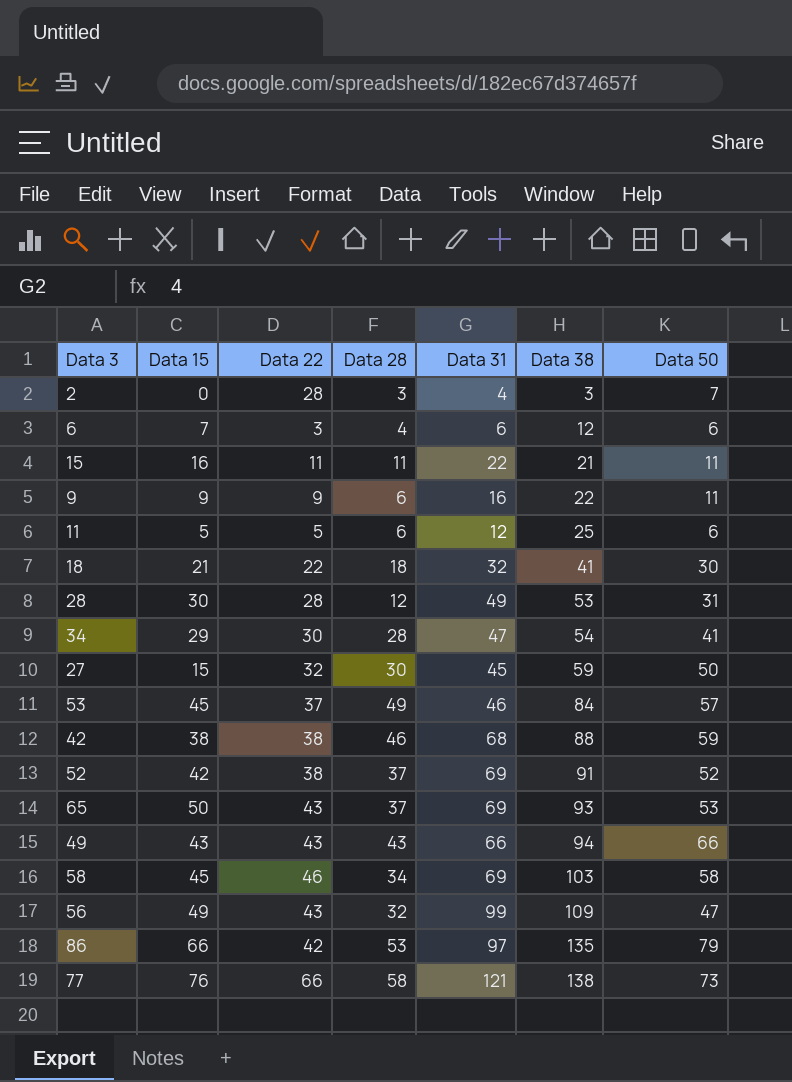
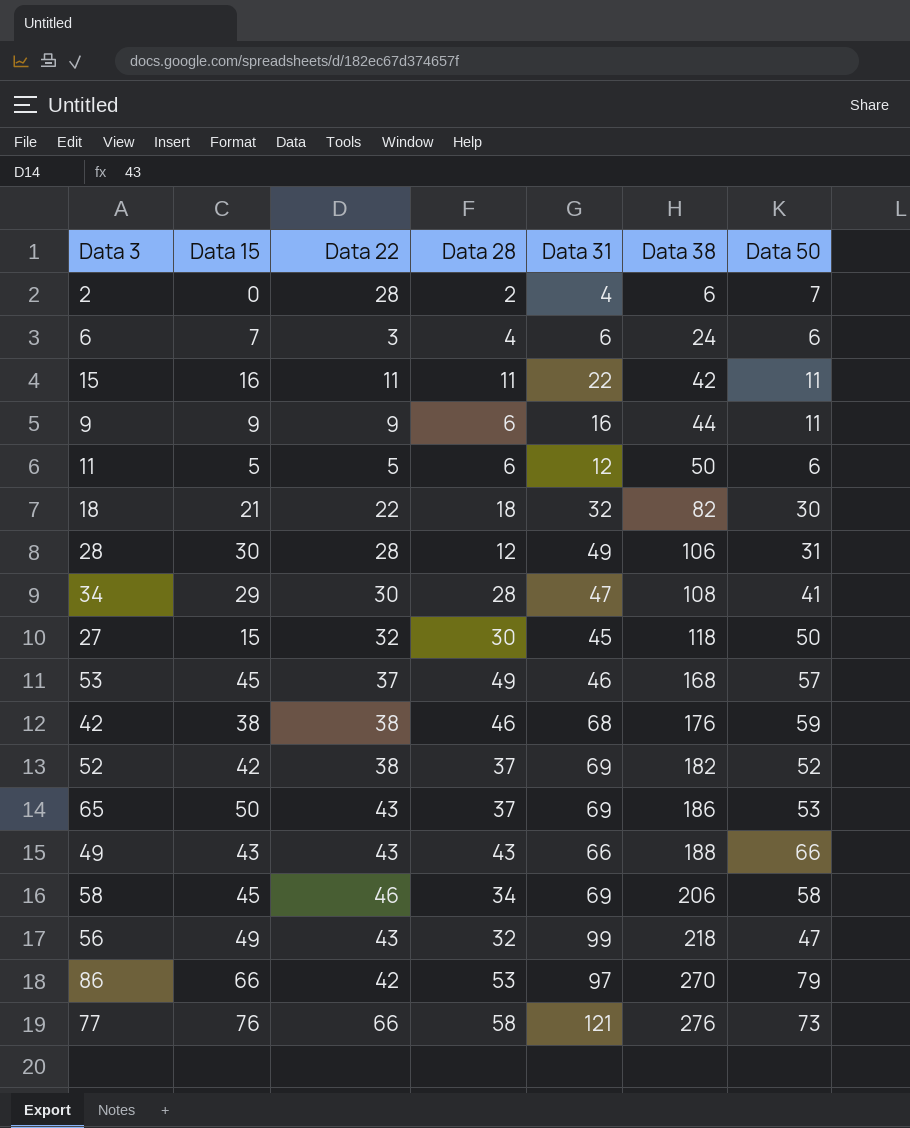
2 | Data 28: 3 -> 2
2 | Data 38: 3 -> 6
6 | Data 38: 12 -> 24
15 | Data 38: 21 -> 42
9 | Data 38: 22 -> 44
11 | Data 38: 25 -> 50
18 | Data 38: 41 -> 82
28 | Data 38: 53 -> 106
34 | Data 38: 54 -> 108
27 | Data 38: 59 -> 118
53 | Data 38: 84 -> 168
42 | Data 38: 88 -> 176
52 | Data 38: 91 -> 182
65 | Data 38: 93 -> 186
49 | Data 38: 94 -> 188
58 | Data 38: 103 -> 206
56 | Data 38: 109 -> 218
86 | Data 38: 135 -> 270
77 | Data 38: 138 -> 276

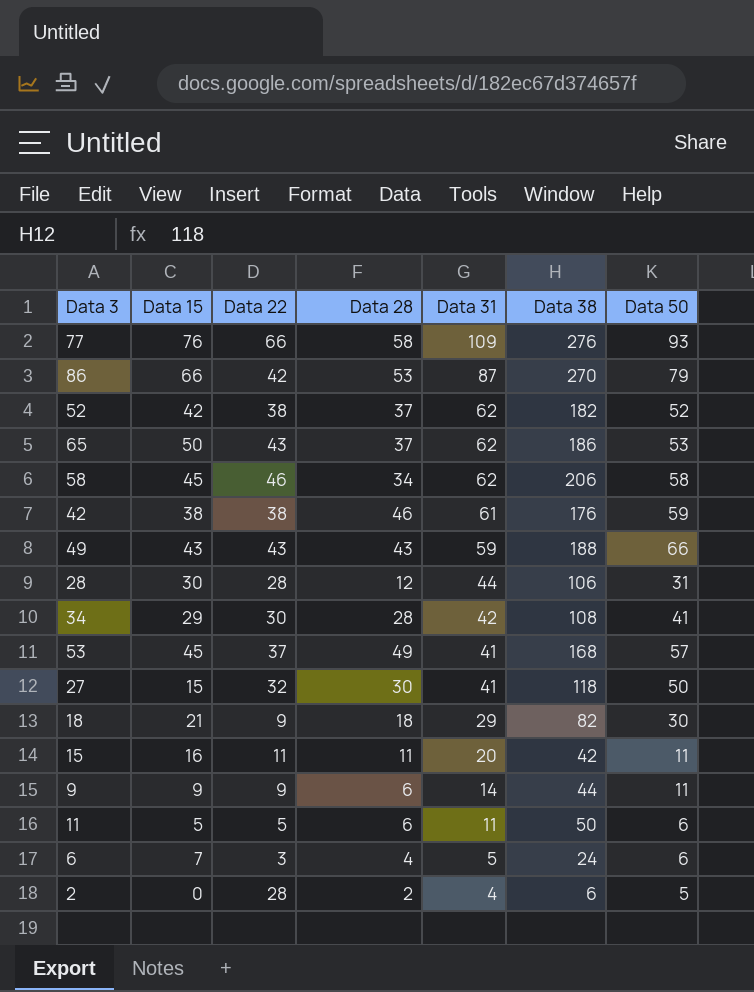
row order: Data 38 ascending -> Data 31 descending
row 56: 49 | 43 | 32 | 99 | 218 | 47 -> none
77 | Data 31: 121 -> 109
77 | Data 50: 73 -> 93
86 | Data 31: 97 -> 87
52 | Data 31: 69 -> 62
65 | Data 31: 69 -> 62
58 | Data 31: 69 -> 62
42 | Data 31: 68 -> 61
49 | Data 31: 66 -> 59
28 | Data 31: 49 -> 44
34 | Data 31: 47 -> 42
53 | Data 31: 46 -> 41
27 | Data 31: 45 -> 41
18 | Data 22: 22 -> 9
18 | Data 31: 32 -> 29
15 | Data 31: 22 -> 20
9 | Data 31: 16 -> 14
11 | Data 31: 12 -> 11
6 | Data 31: 6 -> 5
2 | Data 50: 7 -> 5

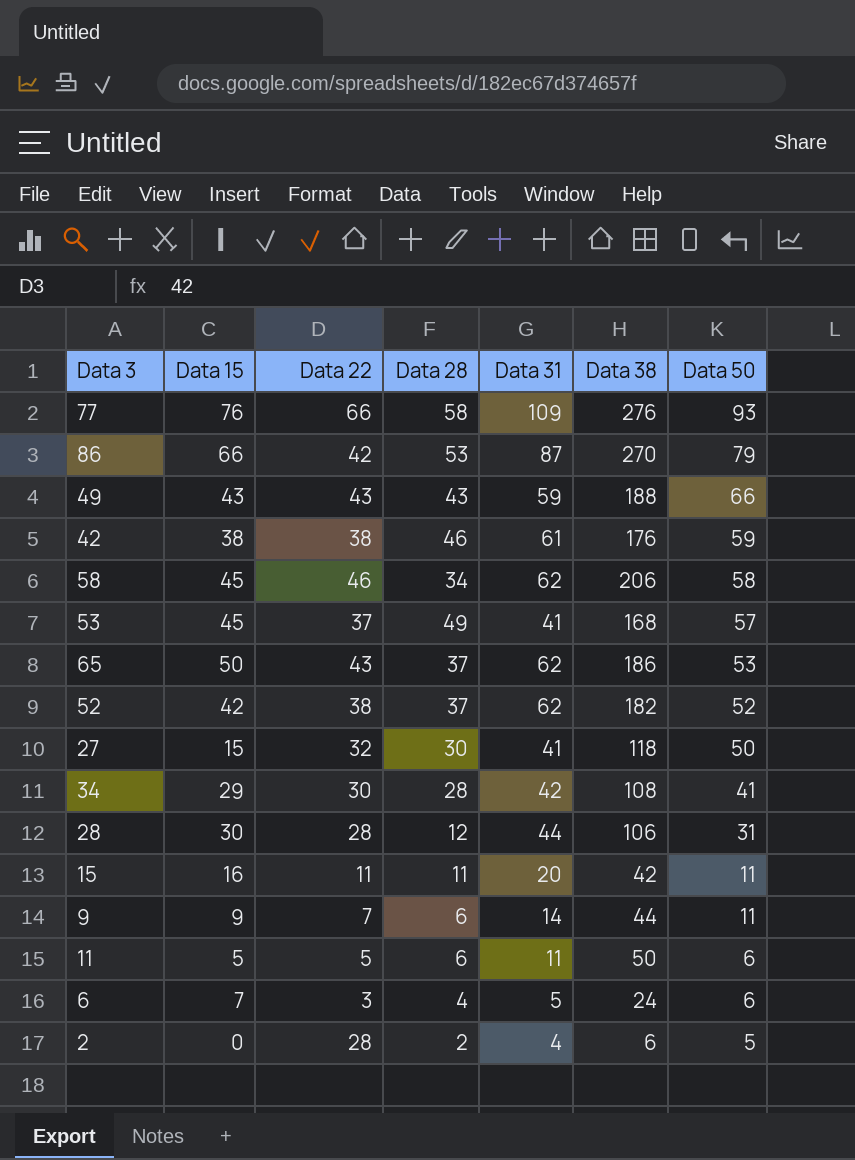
row order: Data 31 descending -> Data 50 descending
row 18: 21 | 9 | 18 | 29 | 82 | 30 -> none
9 | Data 22: 9 -> 7

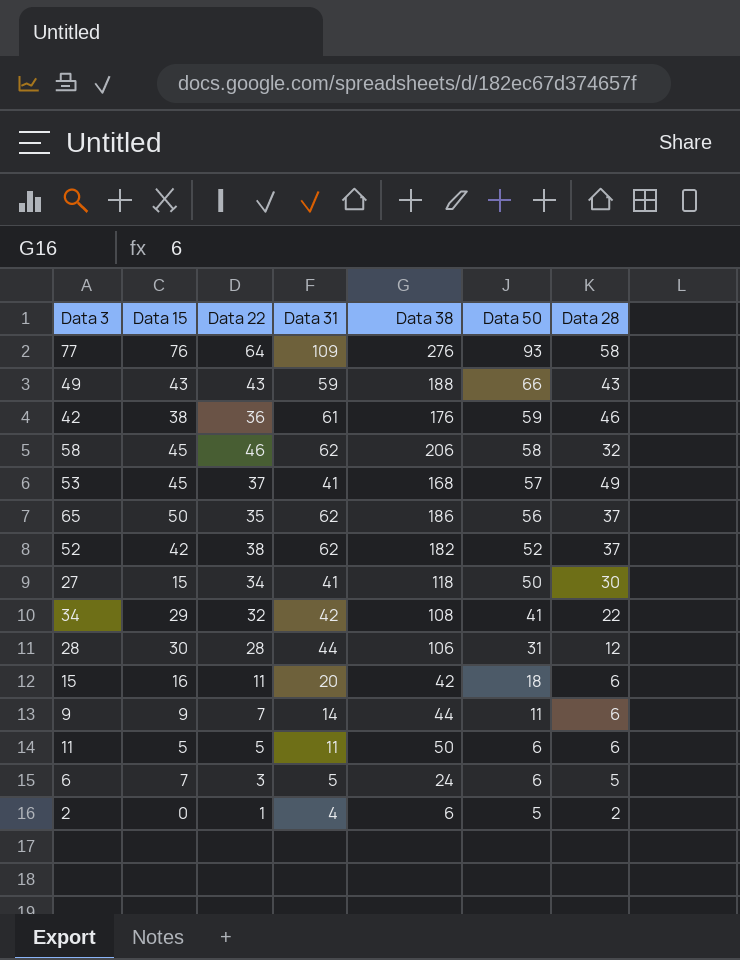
column Data 28 | position: 4 -> 7
row 86: 66 | 42 | 53 | 87 | 270 | 79 -> none
77 | Data 22: 66 -> 64
42 | Data 22: 38 -> 36
58 | Data 28: 34 -> 32
65 | Data 22: 43 -> 35
65 | Data 50: 53 -> 56
27 | Data 22: 32 -> 34
34 | Data 22: 30 -> 32
34 | Data 28: 28 -> 22
15 | Data 50: 11 -> 18
15 | Data 28: 11 -> 6
6 | Data 28: 4 -> 5
2 | Data 22: 28 -> 1

